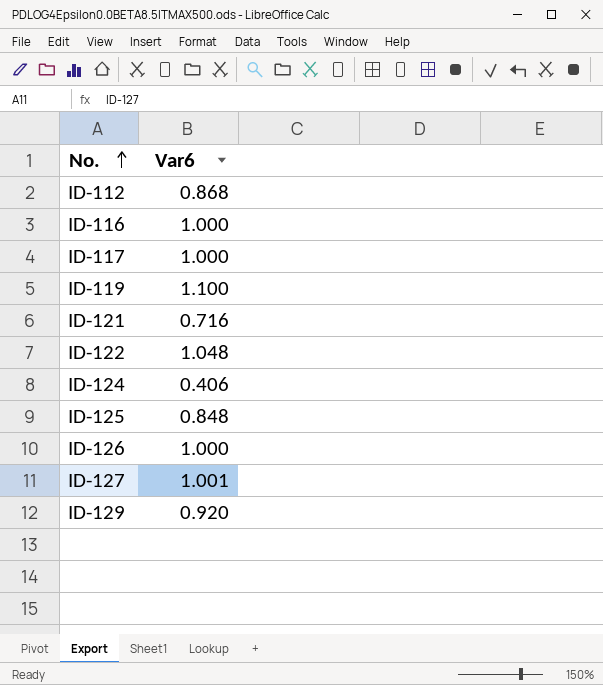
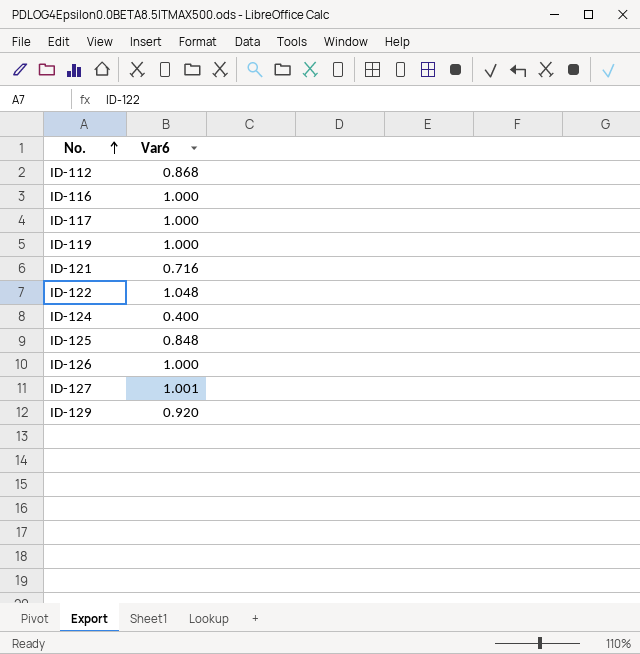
ID-119 | Var6: 1.100 -> 1.000
ID-124 | Var6: 0.406 -> 0.400

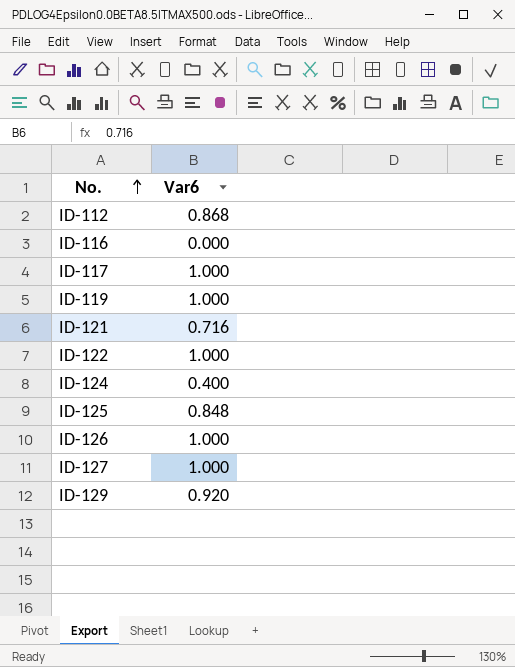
ID-116 | Var6: 1.000 -> 0.000
ID-122 | Var6: 1.048 -> 1.000
ID-127 | Var6: 1.001 -> 1.000

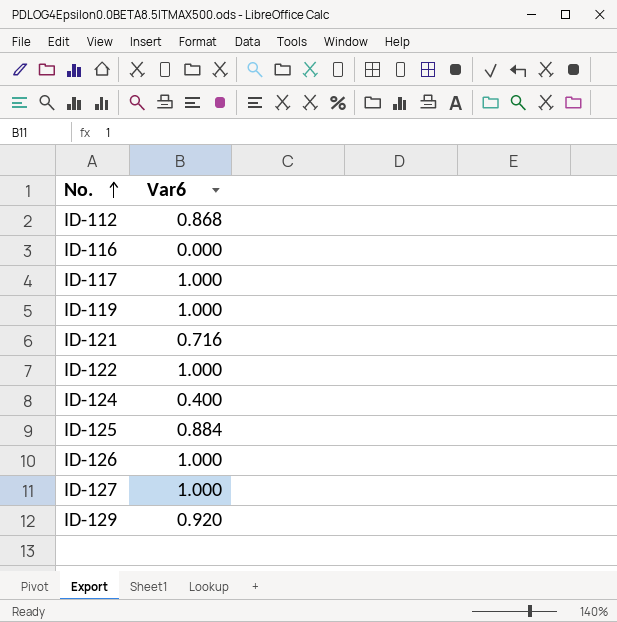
ID-125 | Var6: 0.848 -> 0.884

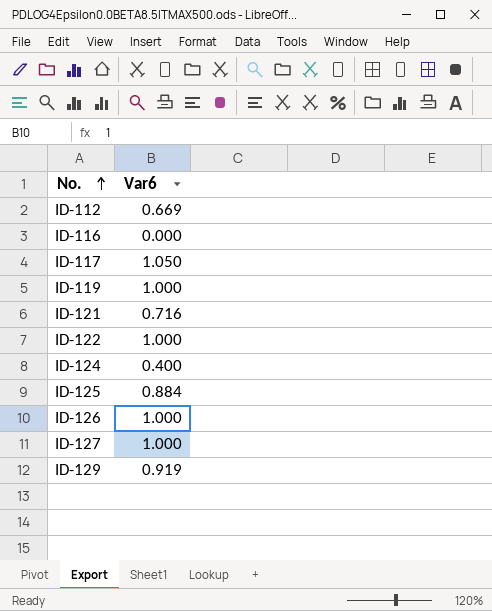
ID-112 | Var6: 0.868 -> 0.669
ID-117 | Var6: 1.000 -> 1.050
ID-129 | Var6: 0.920 -> 0.919

